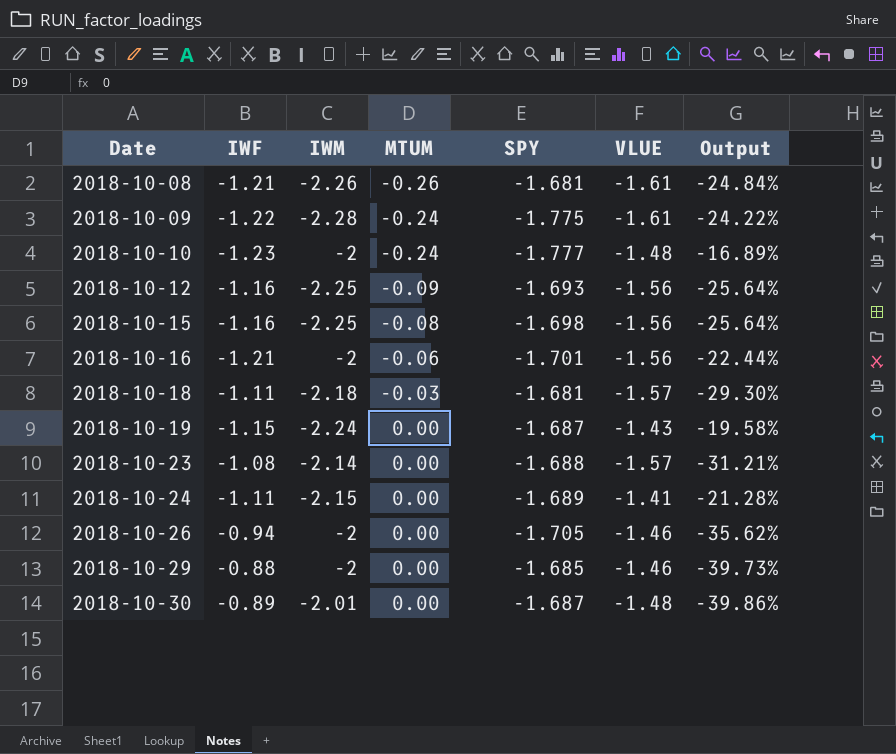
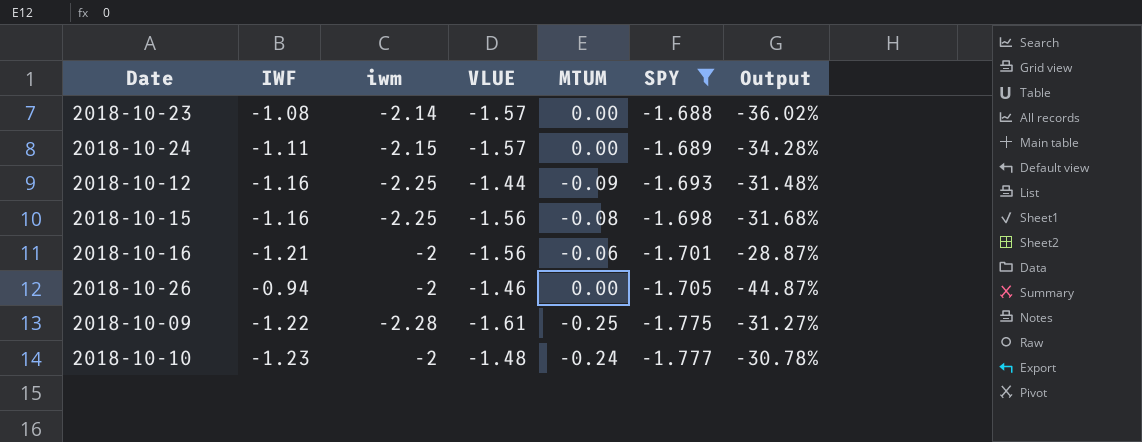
filter: none -> SPY <= -1.688
row order: Date ascending -> SPY descending
column name: IWM -> iwm
column VLUE | position: 6 -> 4
column Output | formula: ([IWF] - [VLUE]) / [VLUE] -> ([IWF] - [SPY]) / [SPY]
2018-10-24 | VLUE: -1.41 -> -1.57
2018-10-12 | VLUE: -1.56 -> -1.44
2018-10-09 | MTUM: -0.24 -> -0.25

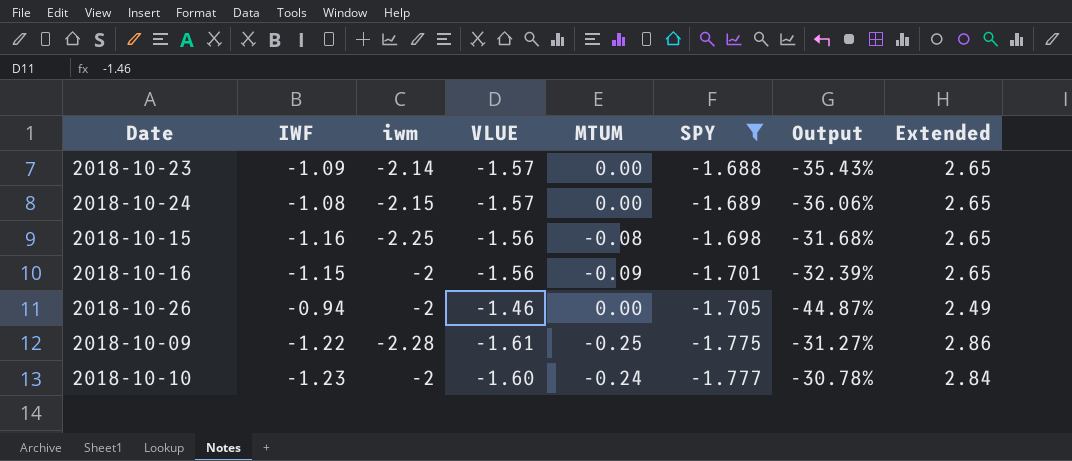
column Extended | formula: none -> [VLUE] * [SPY]
row 2018-10-12: -1.16 | -2.25 | -1.44 | -0.09 | -1.693 | -31.48% -> none
2018-10-23 | IWF: -1.08 -> -1.09
2018-10-23 | Output: -36.02% -> -35.43%
2018-10-24 | IWF: -1.11 -> -1.08
2018-10-24 | Output: -34.28% -> -36.06%
2018-10-16 | IWF: -1.21 -> -1.15
2018-10-16 | MTUM: -0.06 -> -0.09
2018-10-16 | Output: -28.87% -> -32.39%
2018-10-10 | VLUE: -1.48 -> -1.60

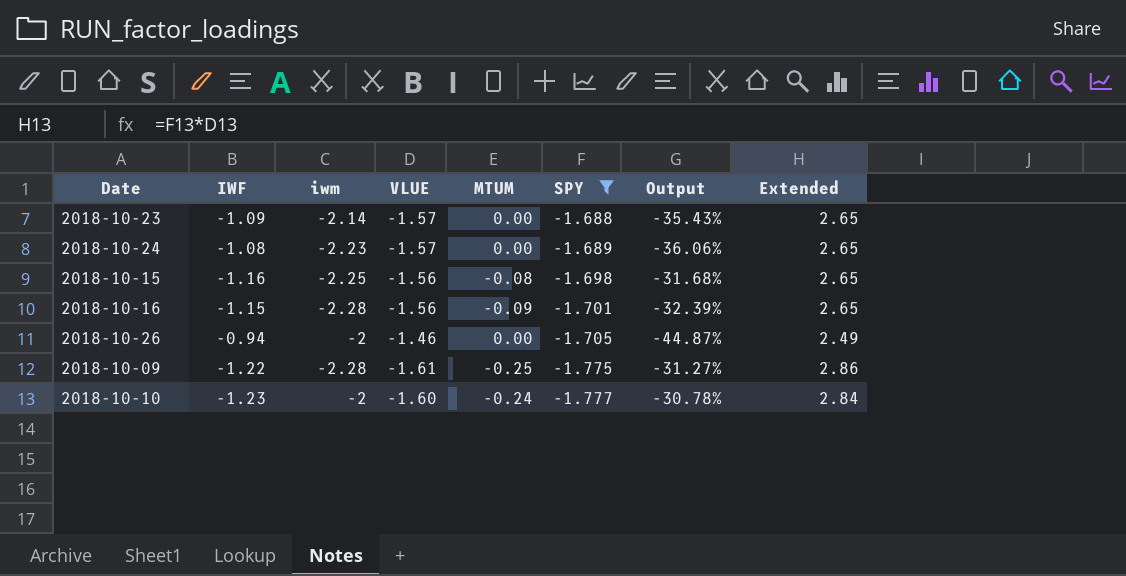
2018-10-24 | iwm: -2.15 -> -2.23
2018-10-16 | iwm: -2 -> -2.28

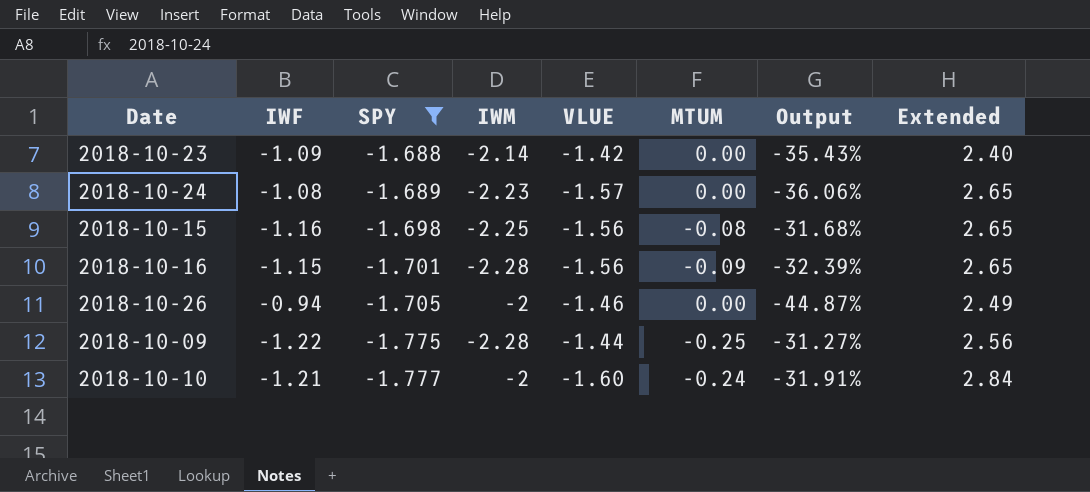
column SPY | position: 6 -> 3
column name: iwm -> IWM
2018-10-23 | VLUE: -1.57 -> -1.42
2018-10-23 | Extended: 2.65 -> 2.40
2018-10-09 | VLUE: -1.61 -> -1.44
2018-10-09 | Extended: 2.86 -> 2.56
2018-10-10 | IWF: -1.23 -> -1.21
2018-10-10 | Output: -30.78% -> -31.91%

